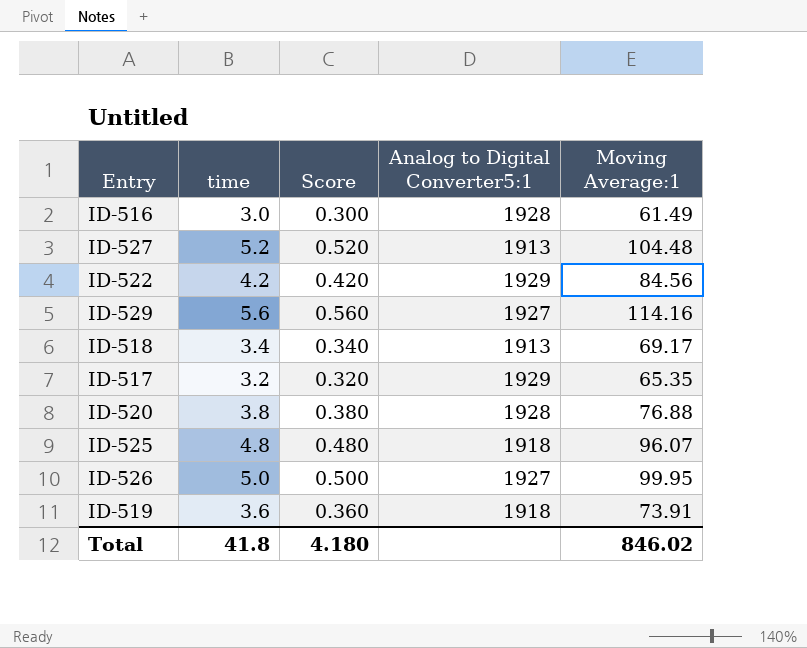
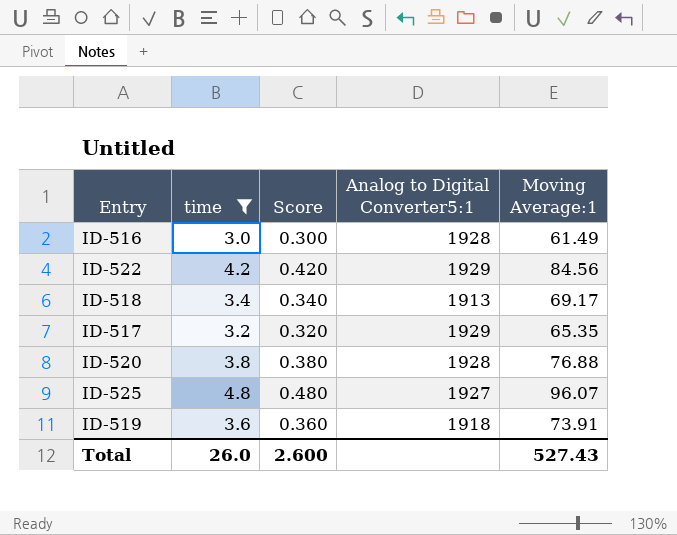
filter: none -> time <= 4.8
ID-525 | Analog to Digital Converter5:1: 1918 -> 1927
Total | time: 41.8 -> 26.0
Total | Score: 4.180 -> 2.600
Total | Moving Average:1: 846.02 -> 527.43

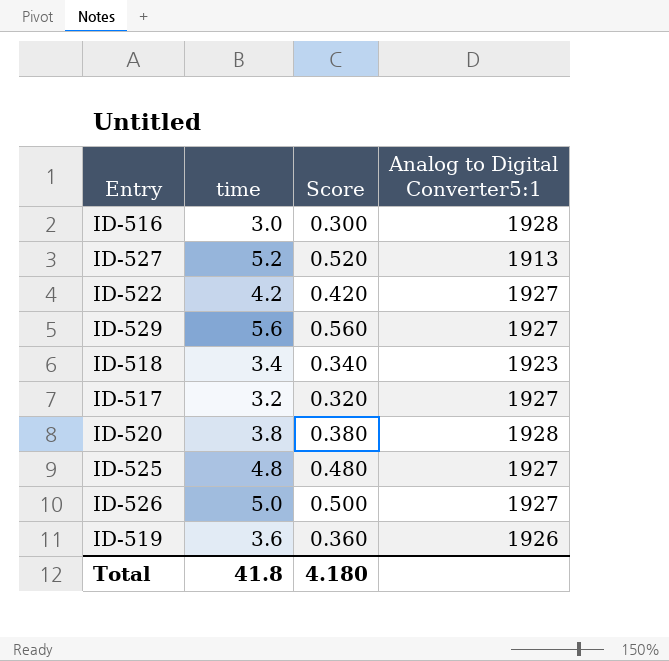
filter: time <= 4.8 -> none
column Moving Average:1 | position: 5 -> none
ID-522 | Analog to Digital Converter5:1: 1929 -> 1927
ID-518 | Analog to Digital Converter5:1: 1913 -> 1923
ID-517 | Analog to Digital Converter5:1: 1929 -> 1927
ID-519 | Analog to Digital Converter5:1: 1918 -> 1926
Total | time: 26.0 -> 41.8
Total | Score: 2.600 -> 4.180

